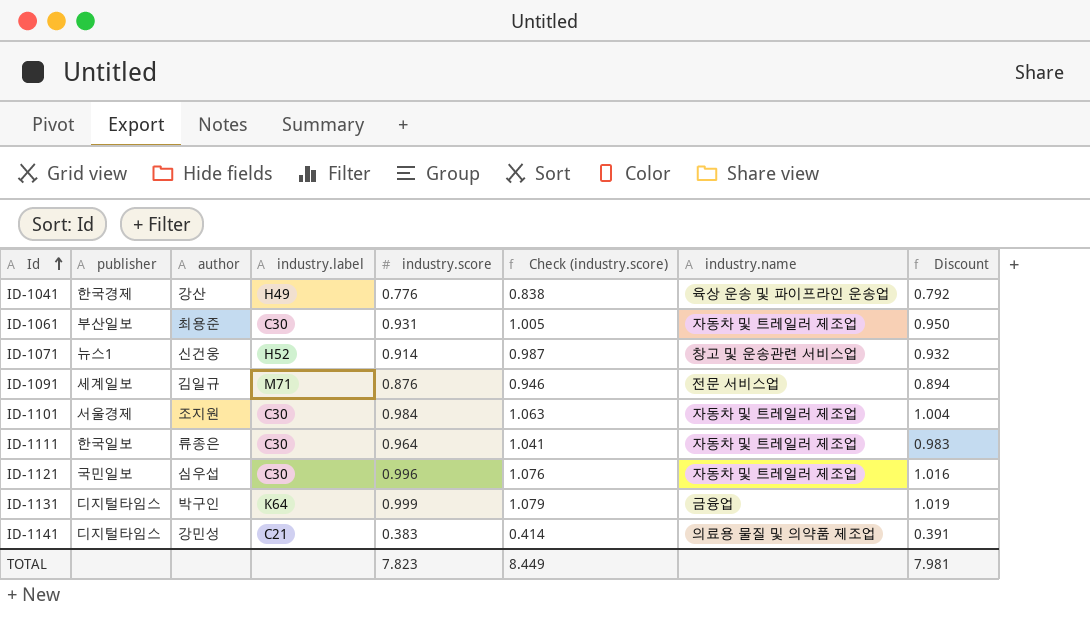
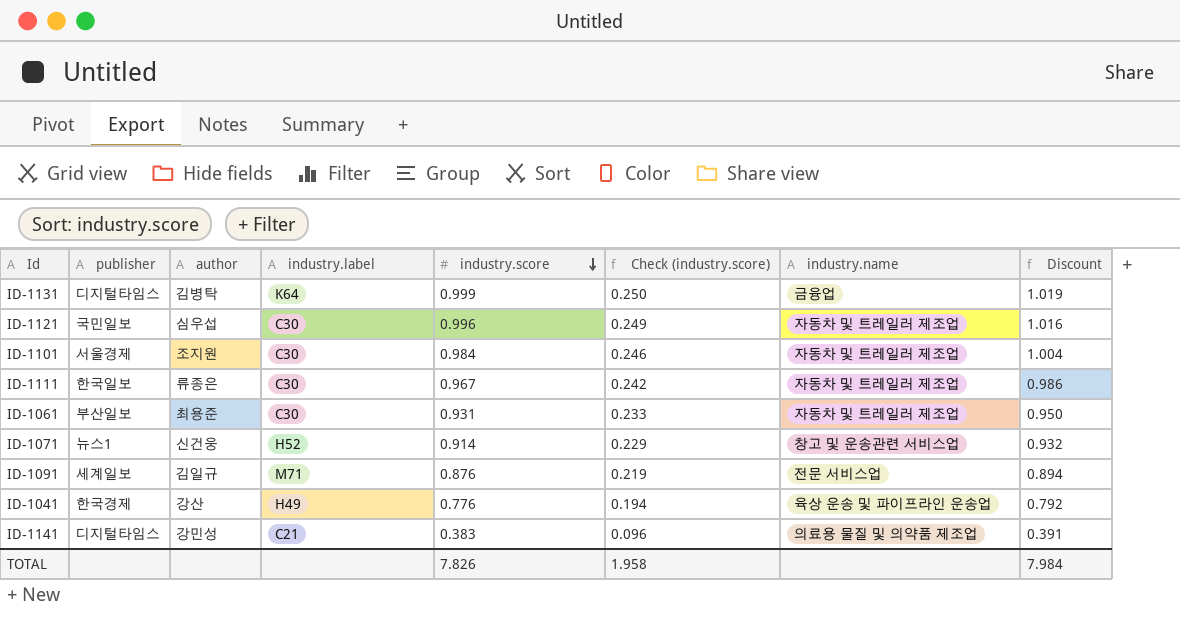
row order: Id ascending -> industry.score descending
column Check (industry.score) | formula: [industry.score] * 1.08 -> [industry.score] * 0.25
ID-1131 | author: 박구인 -> 김병탁
ID-1111 | industry.score: 0.964 -> 0.967
ID-1111 | Discount: 0.983 -> 0.986
TOTAL | industry.score: 7.823 -> 7.826
TOTAL | Check (industry.score): 8.449 -> 1.958
TOTAL | Discount: 7.981 -> 7.984

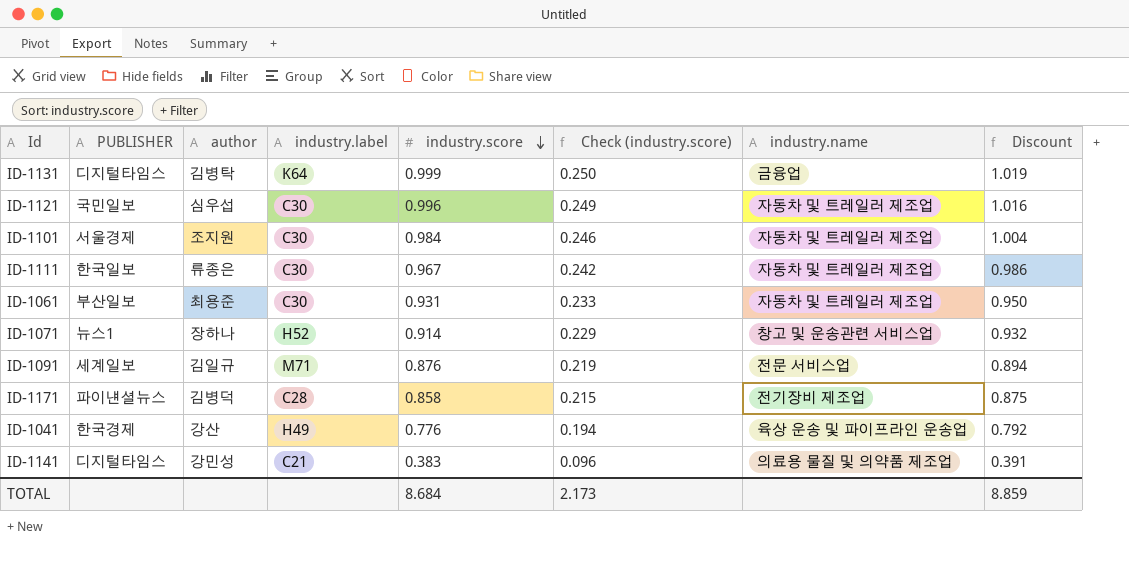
column name: publisher -> PUBLISHER
ID-1071 | author: 신건웅 -> 장하나
row ID-1171: none -> 파이낸셜뉴스 | 김병덕 | C28 | 0.858 | 0.215 | 전기장비 제조업 | 0.875
TOTAL | industry.score: 7.826 -> 8.684
TOTAL | Check (industry.score): 1.958 -> 2.173
TOTAL | Discount: 7.984 -> 8.859

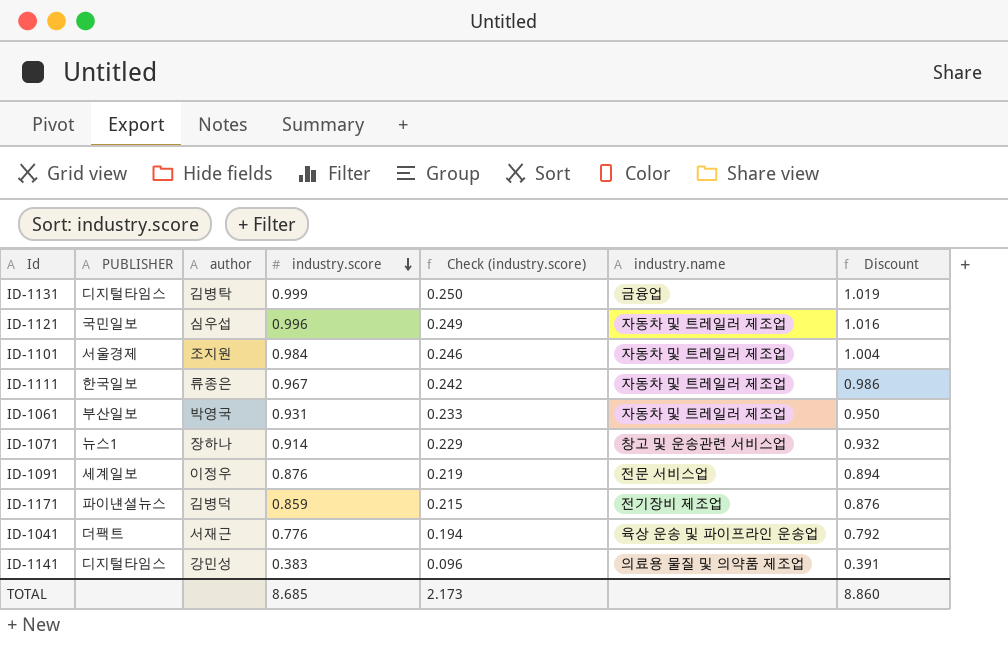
column industry.label | position: 4 -> none
ID-1061 | author: 최용준 -> 박영국
ID-1091 | author: 김일규 -> 이정우
ID-1171 | industry.score: 0.858 -> 0.859
ID-1171 | Discount: 0.875 -> 0.876
ID-1041 | PUBLISHER: 한국경제 -> 더팩트
ID-1041 | author: 강산 -> 서재근
TOTAL | industry.score: 8.684 -> 8.685
TOTAL | Discount: 8.859 -> 8.860

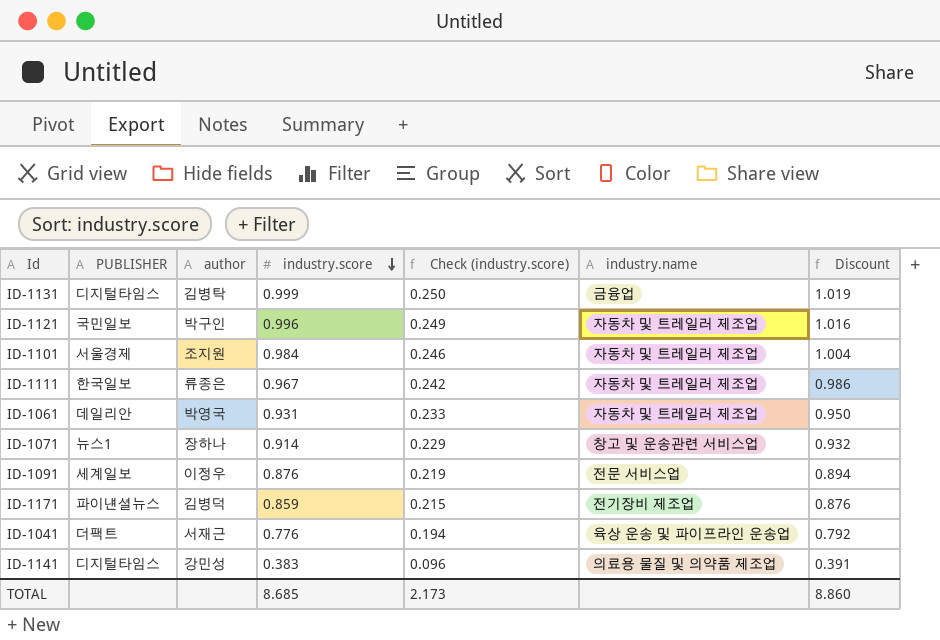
ID-1121 | author: 심우섭 -> 박구인
ID-1061 | PUBLISHER: 부산일보 -> 데일리안

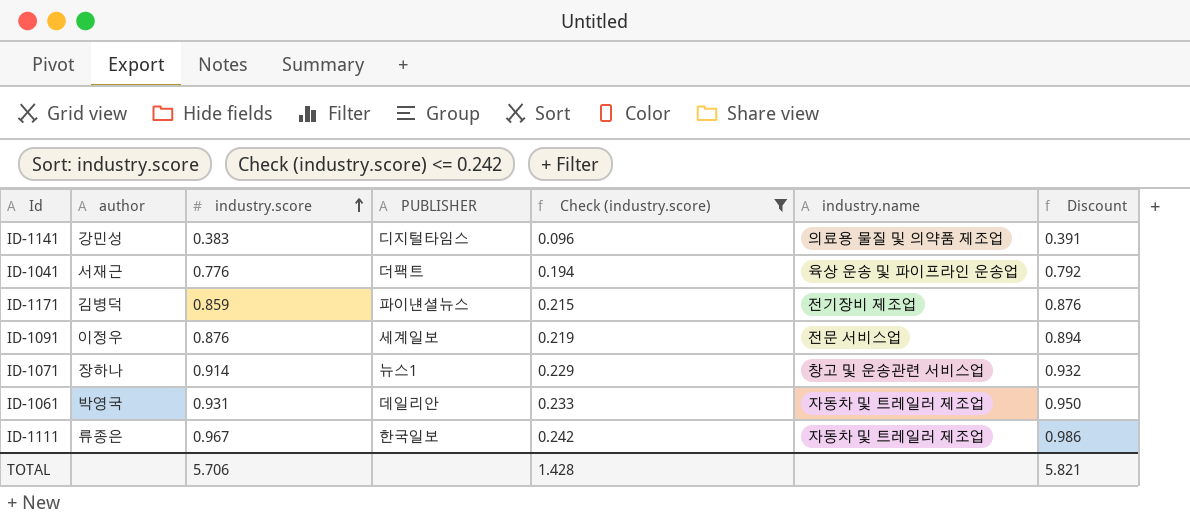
filter: none -> Check (industry.score) <= 0.242
row order: industry.score descending -> industry.score ascending
column PUBLISHER | position: 2 -> 4
TOTAL | industry.score: 8.685 -> 5.706
TOTAL | Check (industry.score): 2.173 -> 1.428
TOTAL | Discount: 8.860 -> 5.821

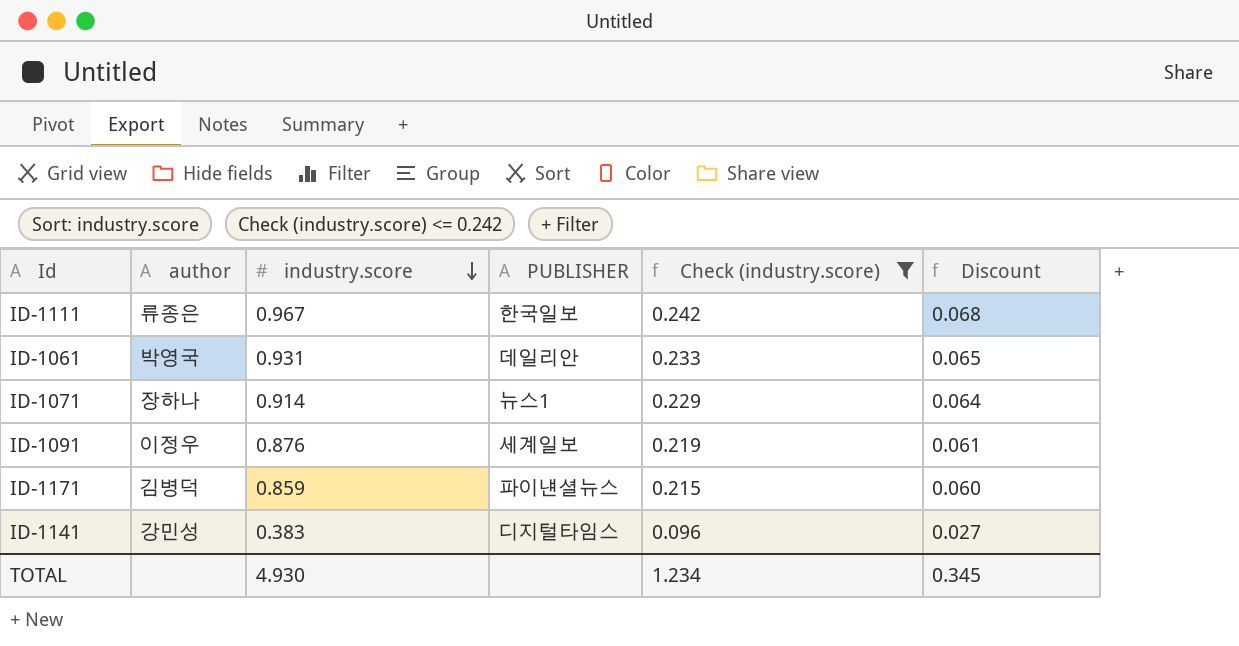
row order: industry.score ascending -> industry.score descending
column industry.name | position: 6 -> none
column Discount | formula: [industry.score] * 1.02 -> [industry.score] * 0.07
row ID-1041: 서재근 | 0.776 | 더팩트 | 0.194 | 육상 운송 및 파이프라인 운송업 | 0.792 -> none
TOTAL | industry.score: 5.706 -> 4.930
TOTAL | Check (industry.score): 1.428 -> 1.234
TOTAL | Discount: 5.821 -> 0.345

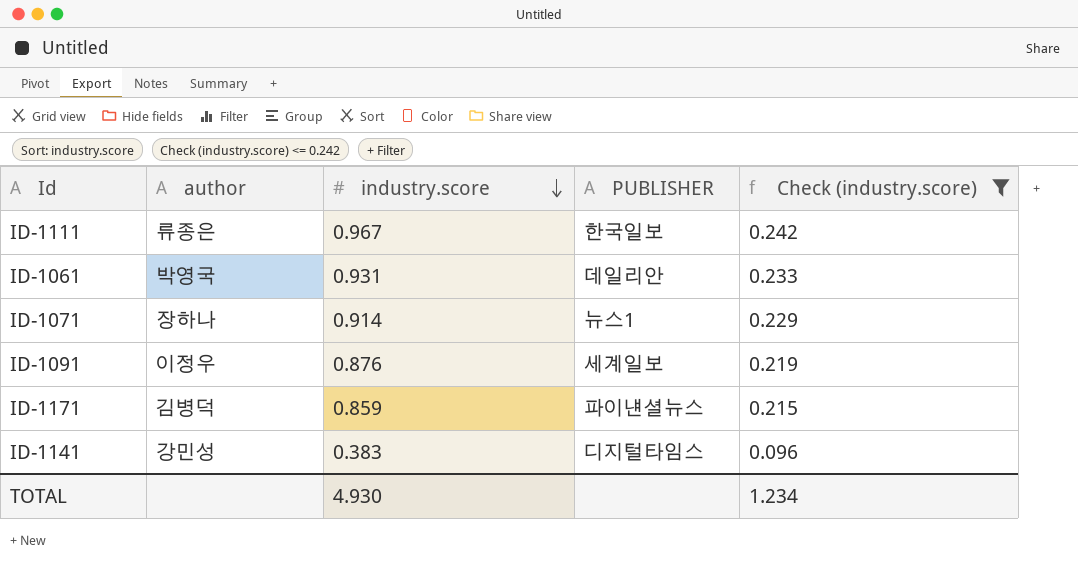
column Discount | formula: [industry.score] * 0.07 -> none

